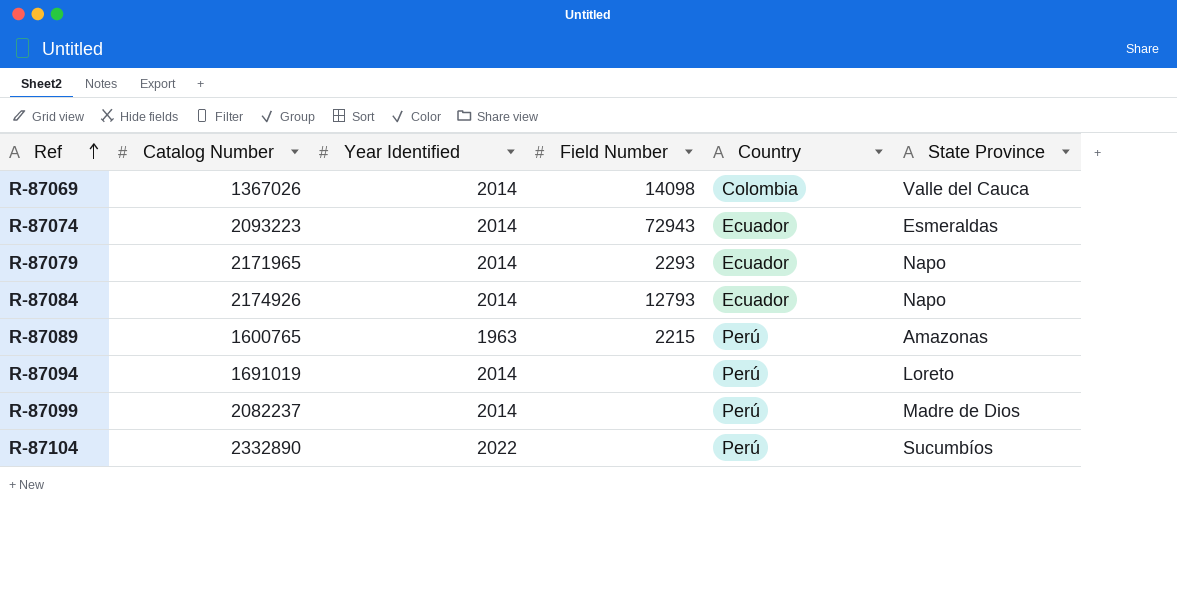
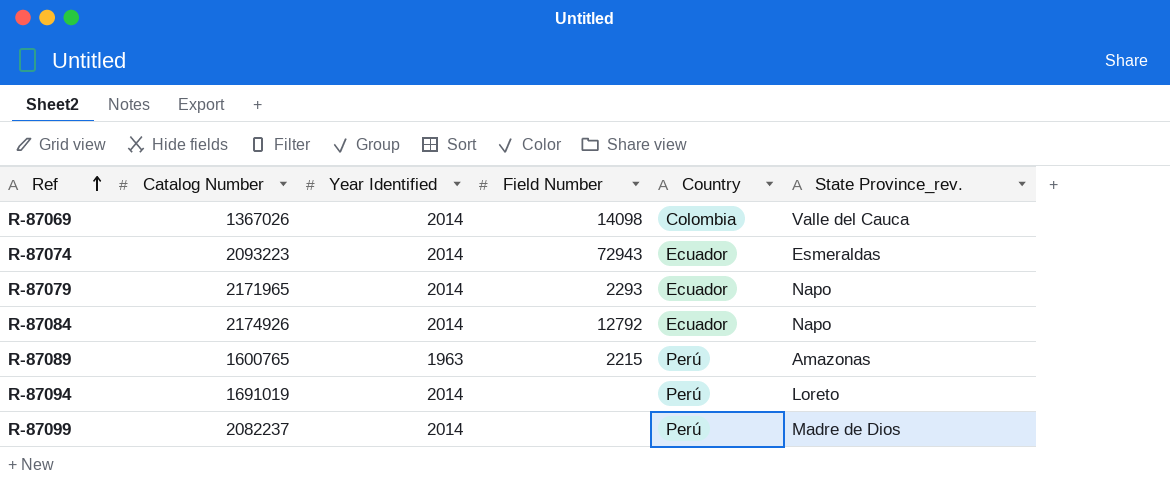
column name: State Province -> State Province_rev.
row R-87104: 2332890 | 2022 | none | Perú | Sucumbíos -> none
R-87084 | Field Number: 12793 -> 12792

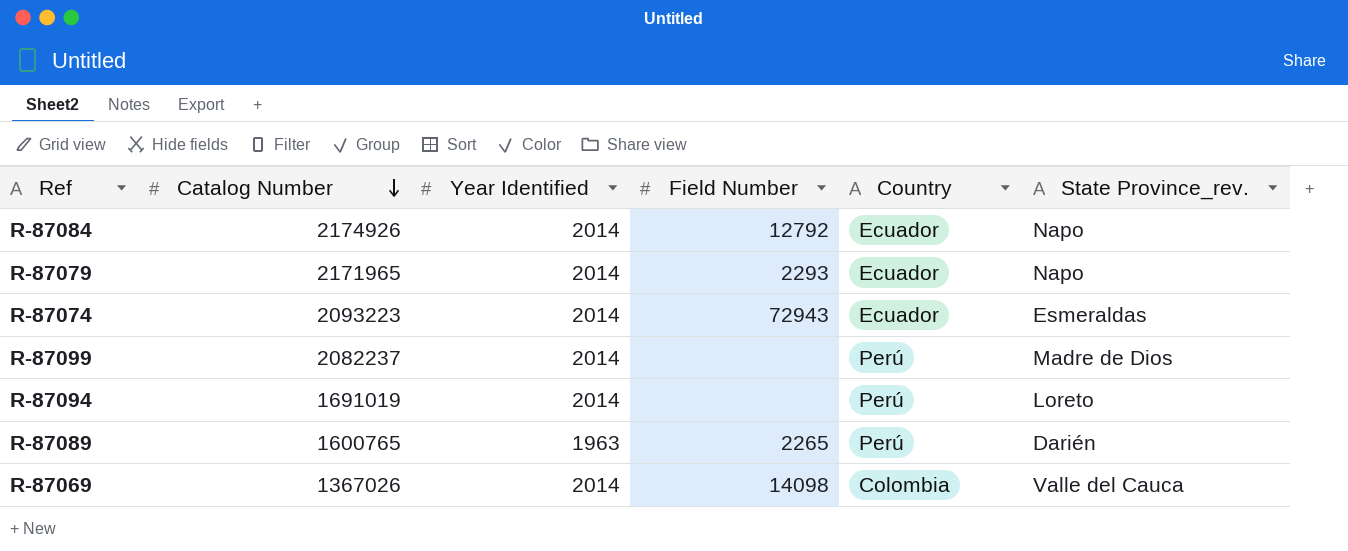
row order: Ref ascending -> Catalog Number descending
R-87089 | Field Number: 2215 -> 2265
R-87089 | State Province_rev.: Amazonas -> Darién

